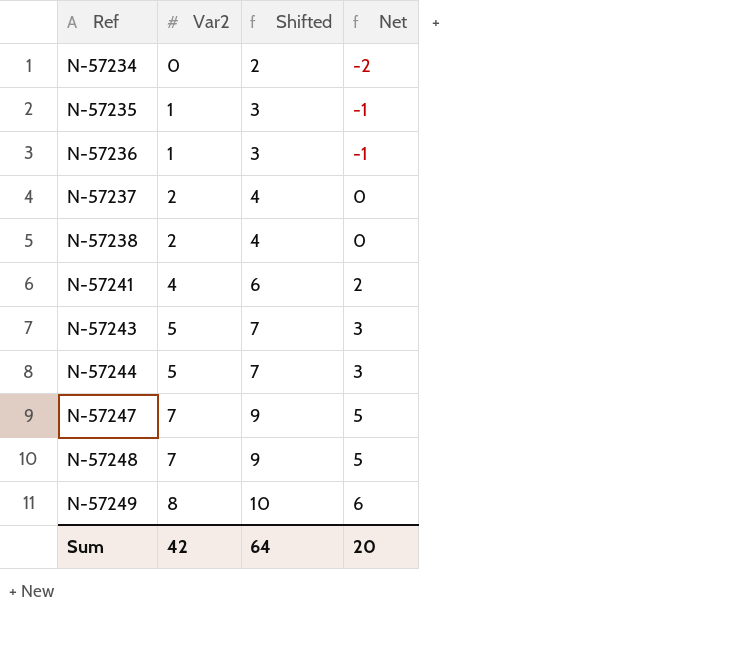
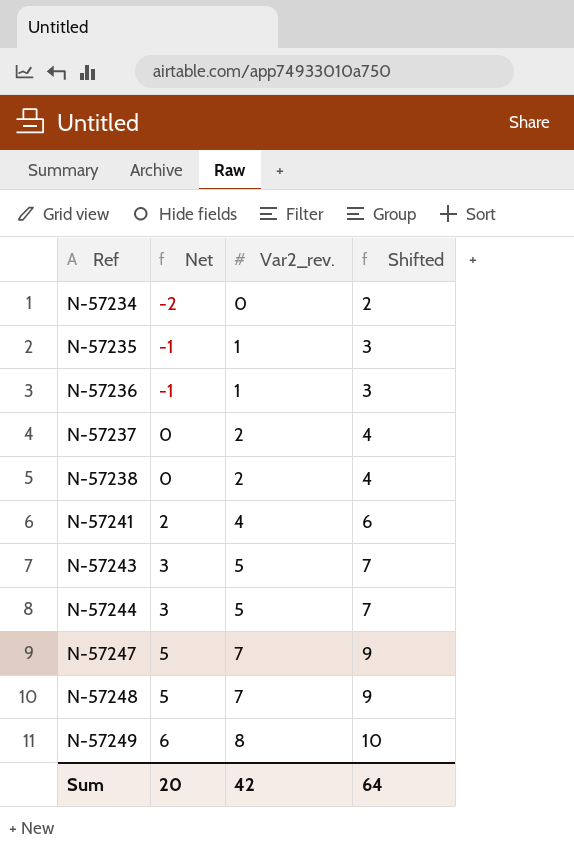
column Net | position: 4 -> 2
column name: Var2 -> Var2_rev.

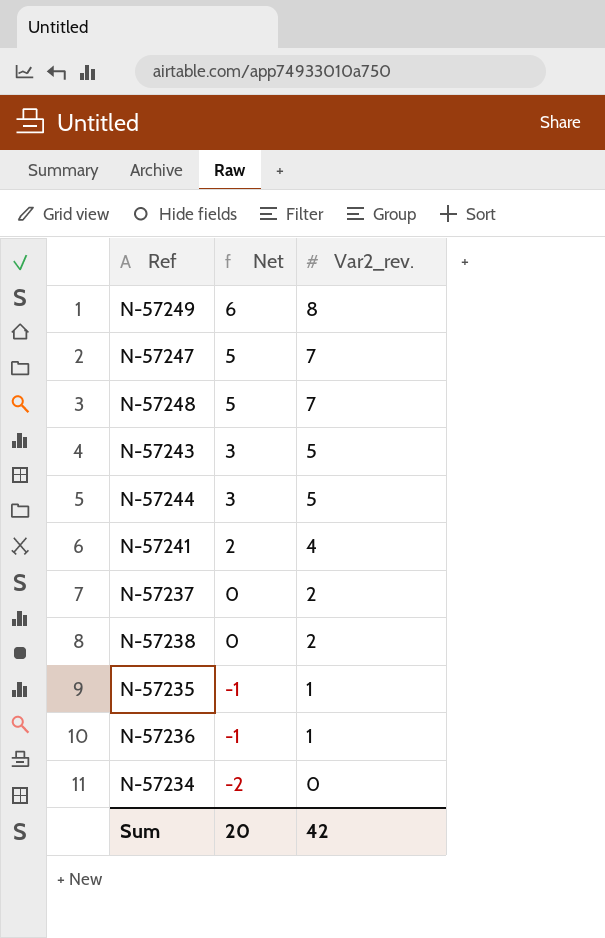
row order: Ref ascending -> Net descending
column Shifted | formula: [Var2_rev.] + 2 -> none

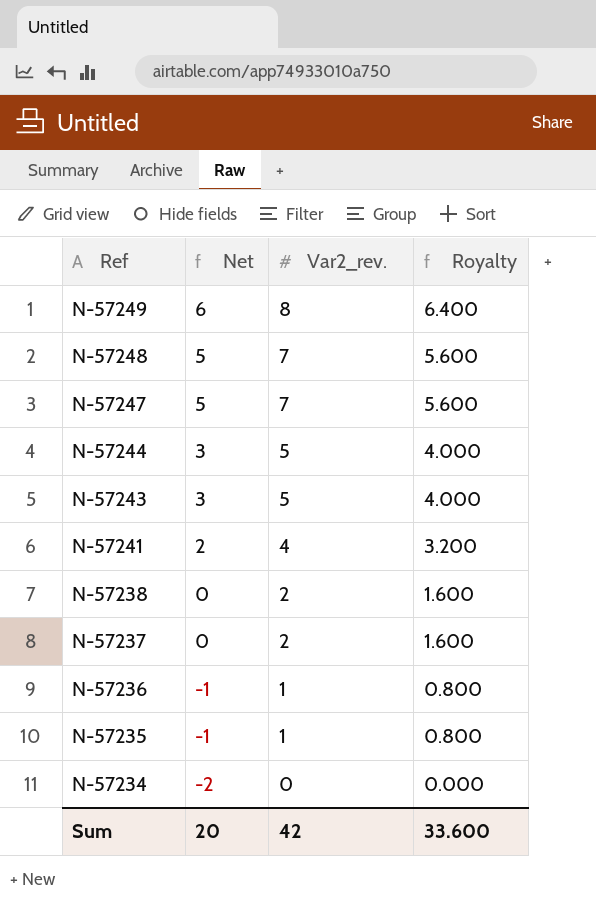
row order: Net descending -> Ref descending
column Royalty | formula: none -> [Var2_rev.] * 0.8

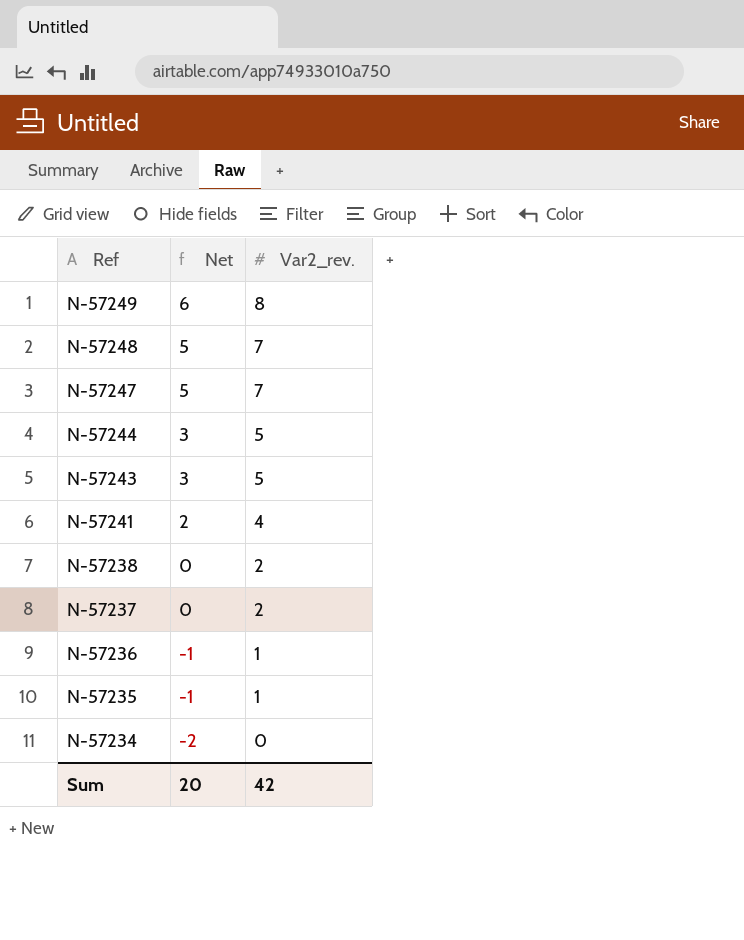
column Royalty | formula: [Var2_rev.] * 0.8 -> none

